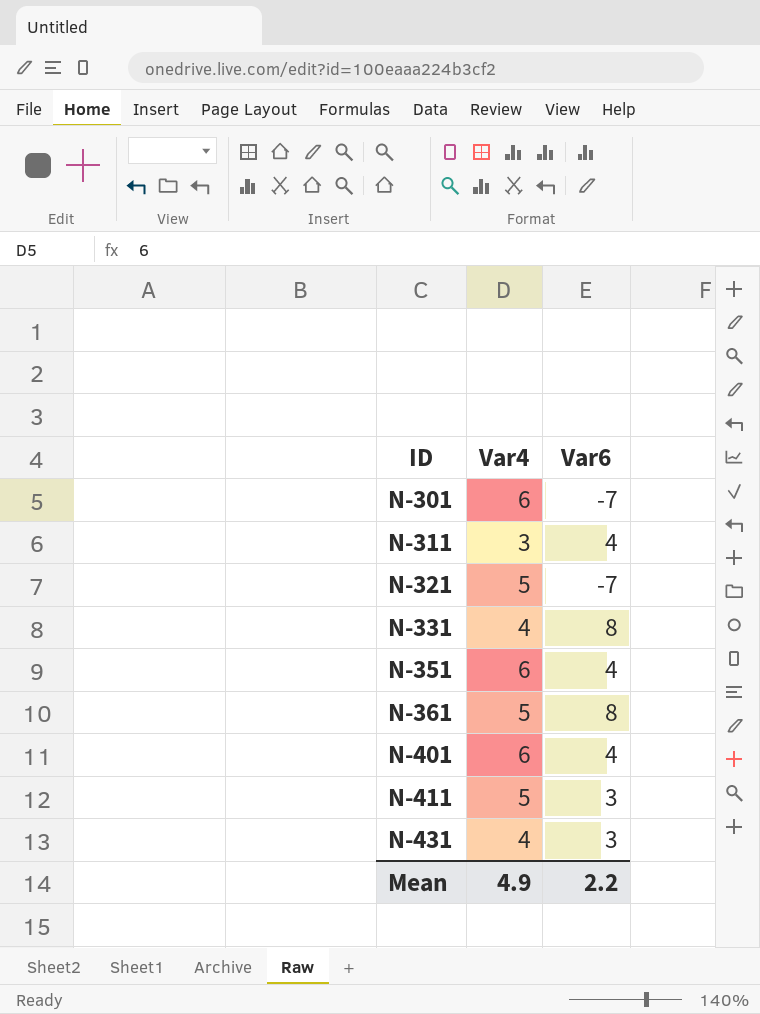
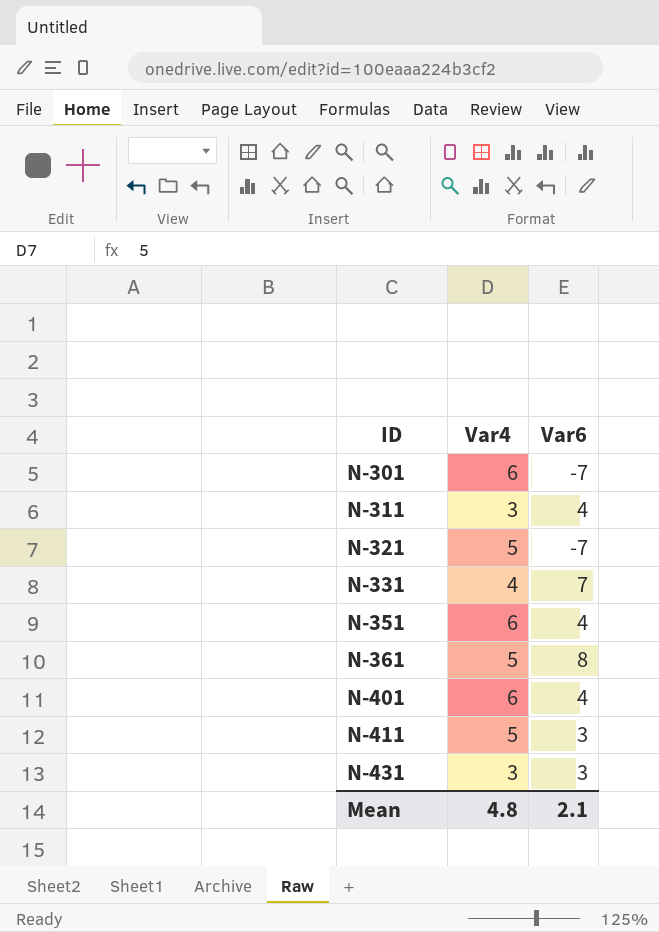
N-331 | Var6: 8 -> 7
N-431 | Var4: 4 -> 3
Mean | Var4: 4.9 -> 4.8
Mean | Var6: 2.2 -> 2.1

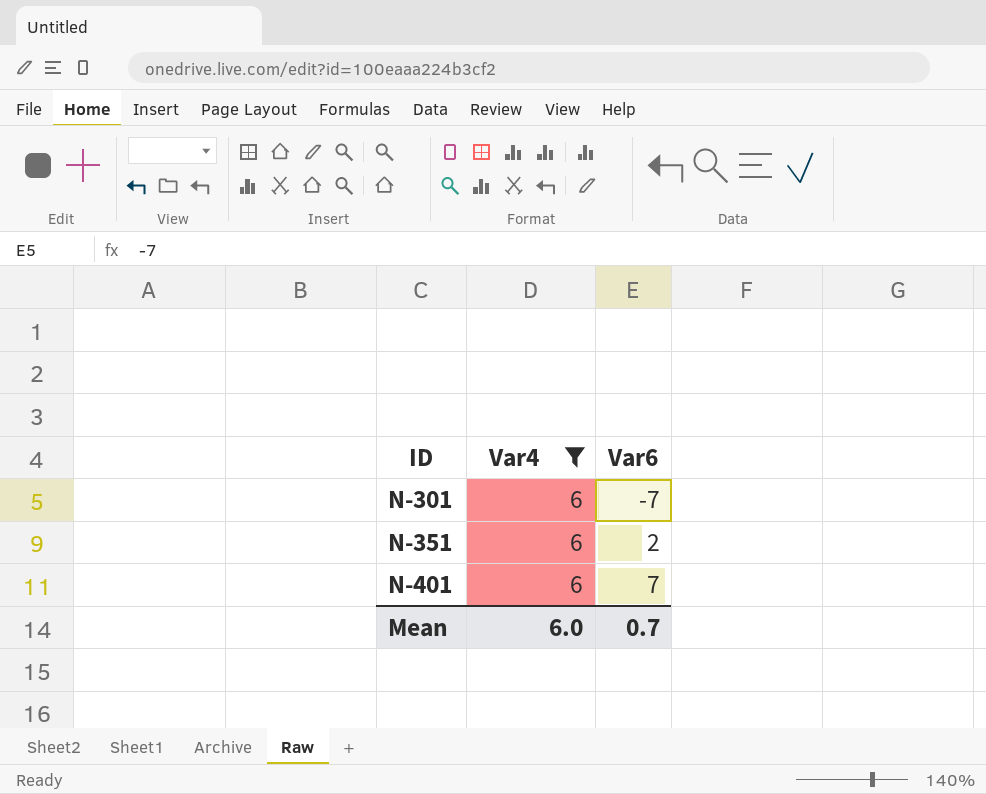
filter: none -> Var4 = 6
N-351 | Var6: 4 -> 2
N-401 | Var6: 4 -> 7
Mean | Var4: 4.8 -> 6.0
Mean | Var6: 2.1 -> 0.7

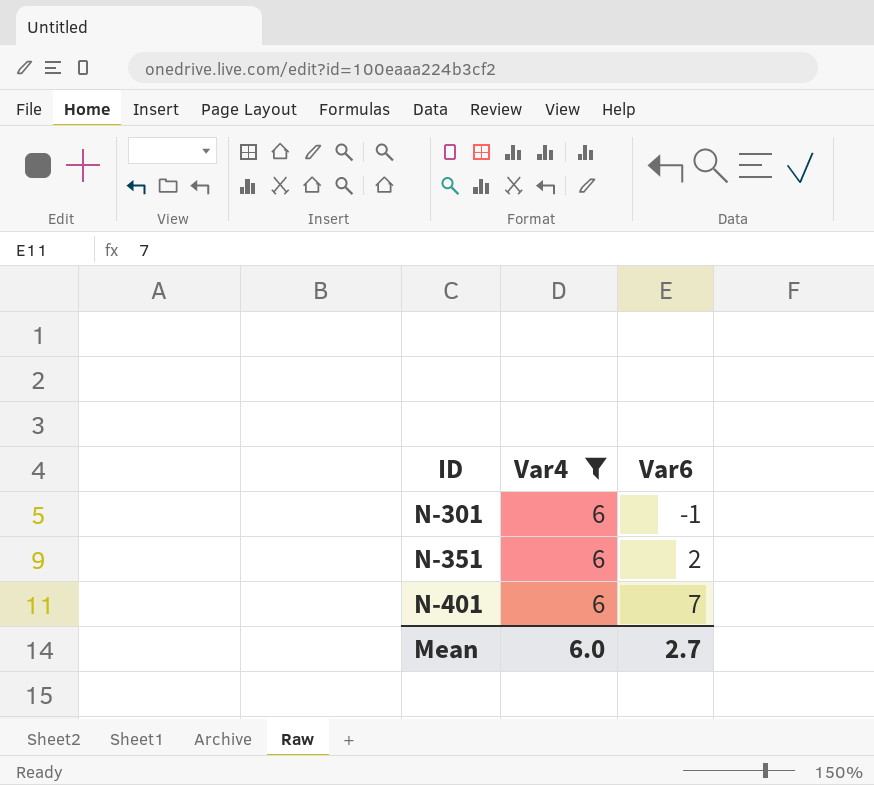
N-301 | Var6: -7 -> -1
Mean | Var6: 0.7 -> 2.7

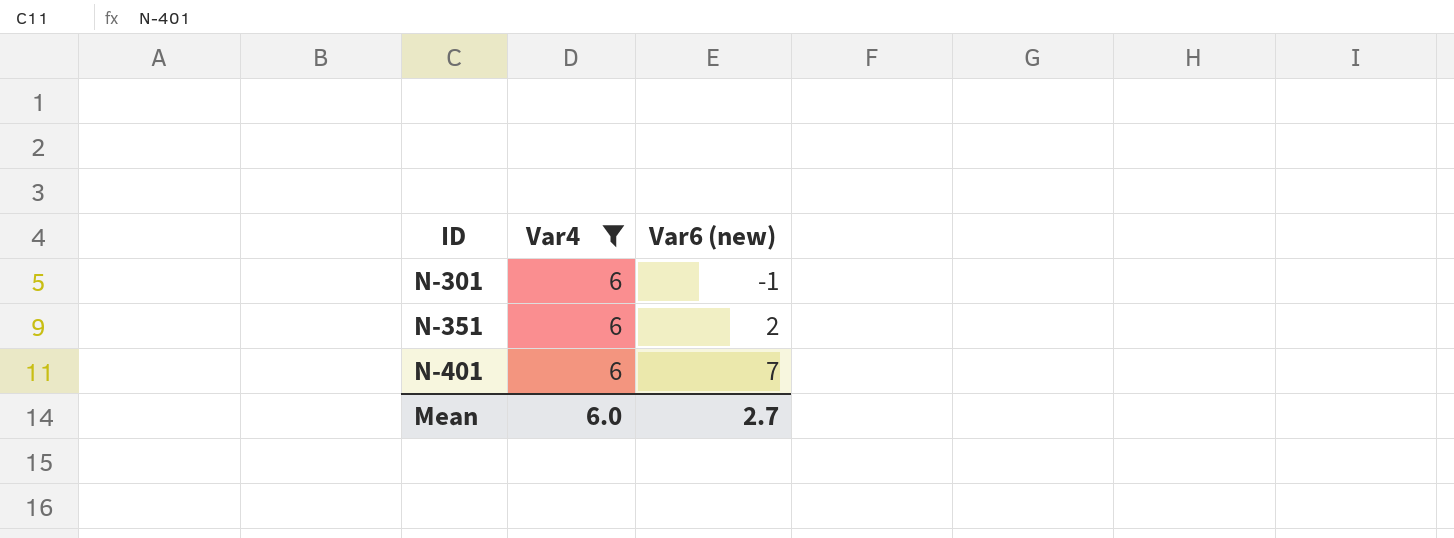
column name: Var6 -> Var6 (new)

